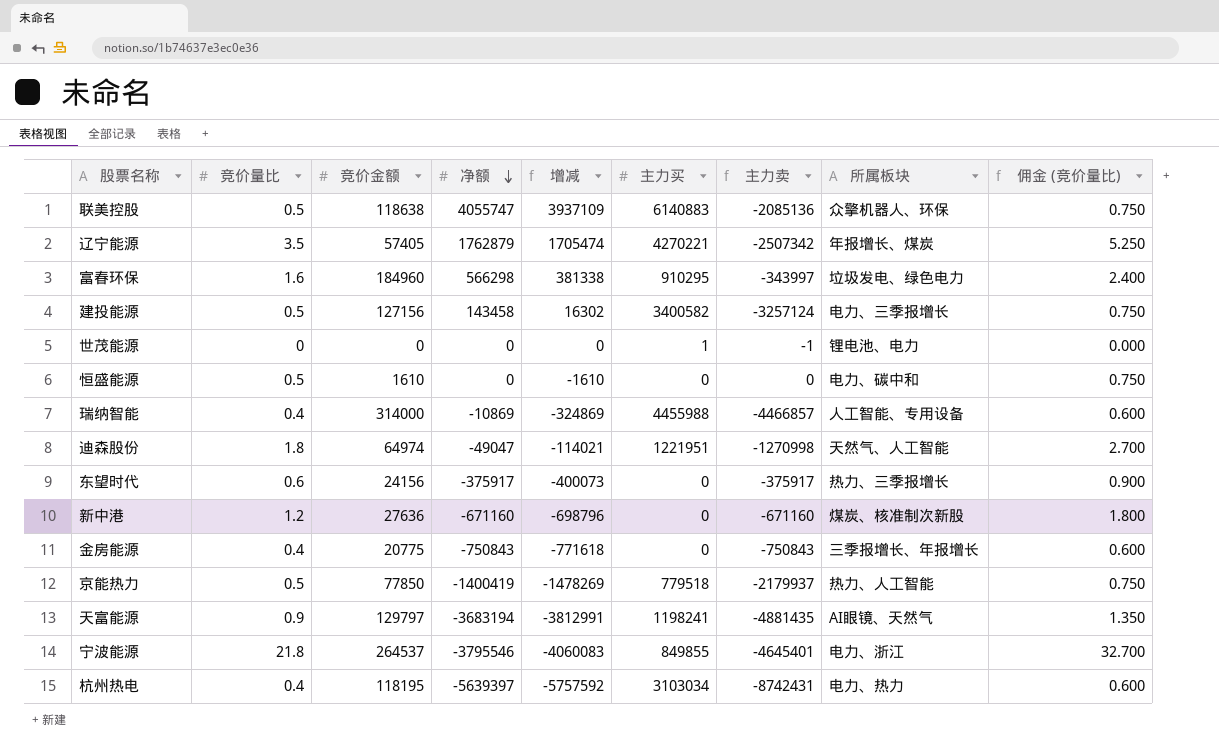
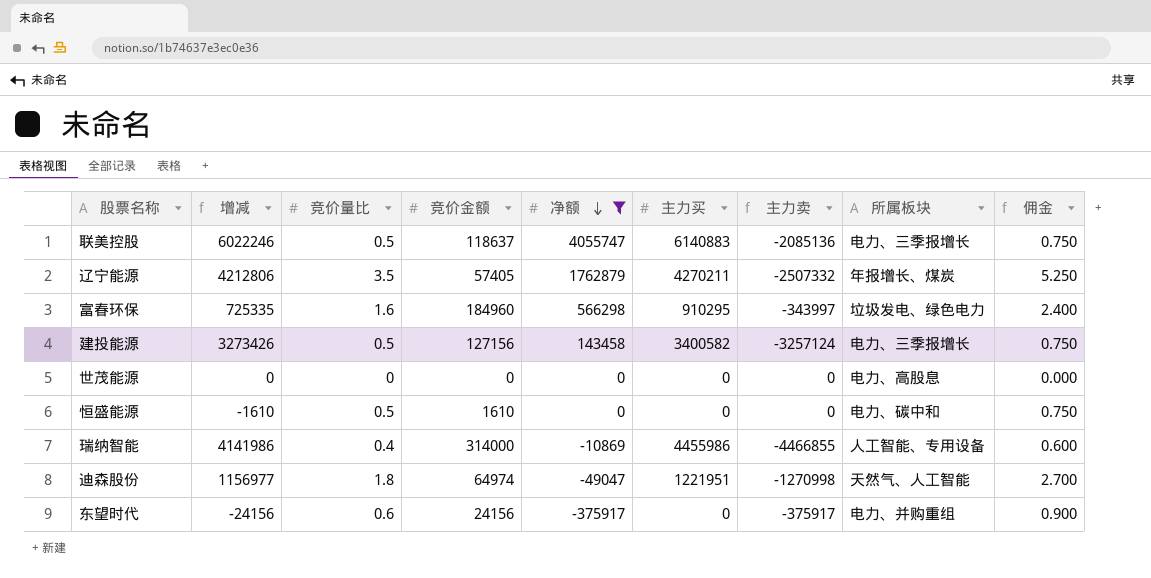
filter: none -> 净额 >= -375917
column 增减 | formula: [净额] - [竞价金额] -> [主力买] - [竞价金额]
column 增减 | position: 5 -> 2
column name: 佣金 (竞价量比) -> 佣金
联美控股 | 竞价金额: 118638 -> 118637
联美控股 | 所属板块: 众擎机器人、环保 -> 电力、三季报增长
辽宁能源 | 主力买: 4270221 -> 4270211
辽宁能源 | 主力卖: -2507342 -> -2507332
世茂能源 | 主力买: 1 -> 0
世茂能源 | 主力卖: -1 -> 0
世茂能源 | 所属板块: 锂电池、电力 -> 电力、高股息
瑞纳智能 | 主力买: 4455988 -> 4455986
瑞纳智能 | 主力卖: -4466857 -> -4466855
东望时代 | 所属板块: 热力、三季报增长 -> 电力、并购重组

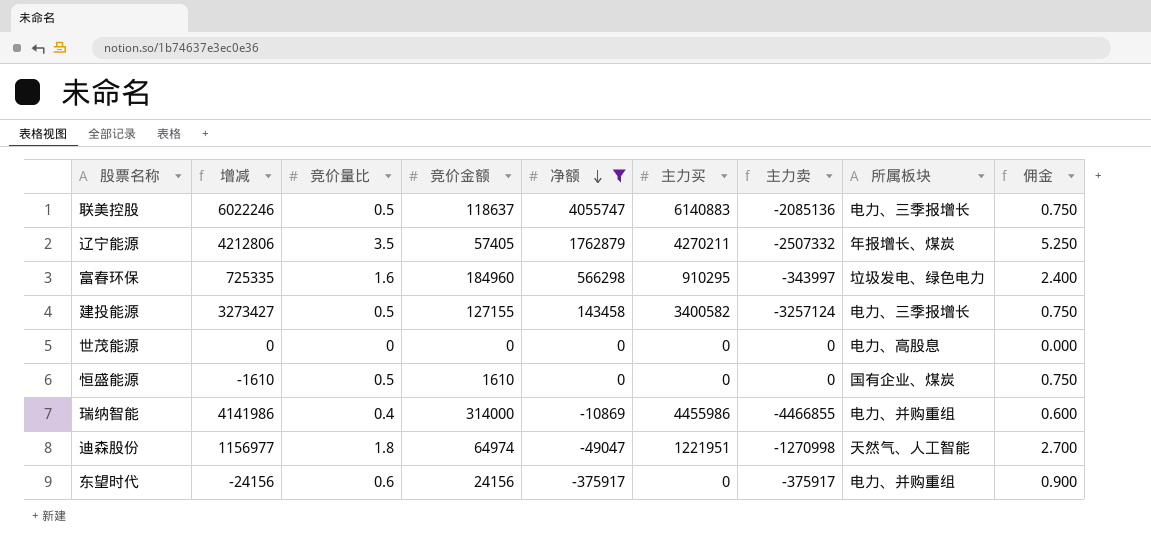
建投能源 | 增减: 3273426 -> 3273427
建投能源 | 竞价金额: 127156 -> 127155
恒盛能源 | 所属板块: 电力、碳中和 -> 国有企业、煤炭
瑞纳智能 | 所属板块: 人工智能、专用设备 -> 电力、并购重组

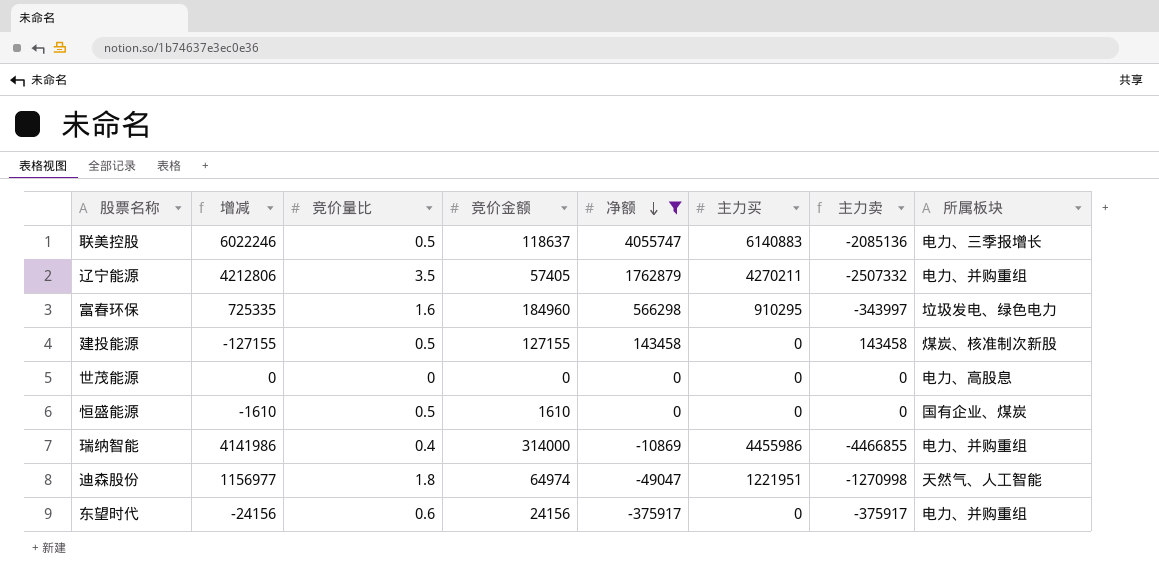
column 佣金 | formula: [竞价量比] * 1.5 -> none
辽宁能源 | 所属板块: 年报增长、煤炭 -> 电力、并购重组
建投能源 | 增减: 3273427 -> -127155
建投能源 | 主力买: 3400582 -> 0
建投能源 | 主力卖: -3257124 -> 143458
建投能源 | 所属板块: 电力、三季报增长 -> 煤炭、核准制次新股

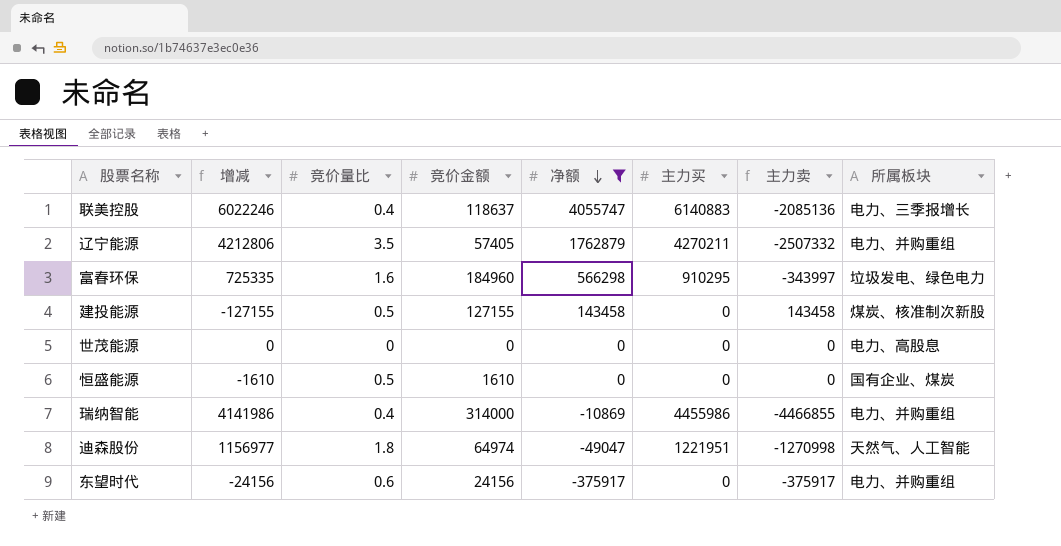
联美控股 | 竞价量比: 0.5 -> 0.4

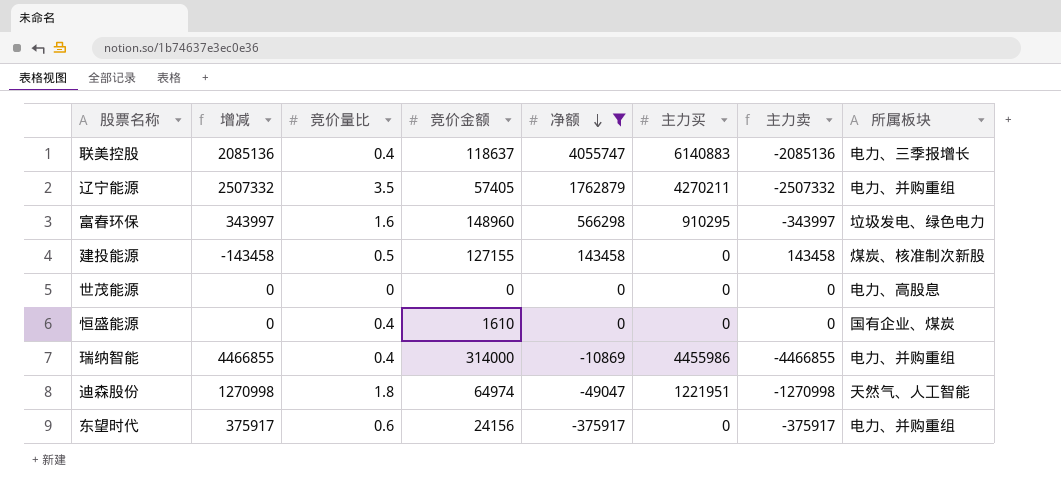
column 增减 | formula: [主力买] - [竞价金额] -> [主力买] - [净额]
富春环保 | 竞价金额: 184960 -> 148960
恒盛能源 | 竞价量比: 0.5 -> 0.4

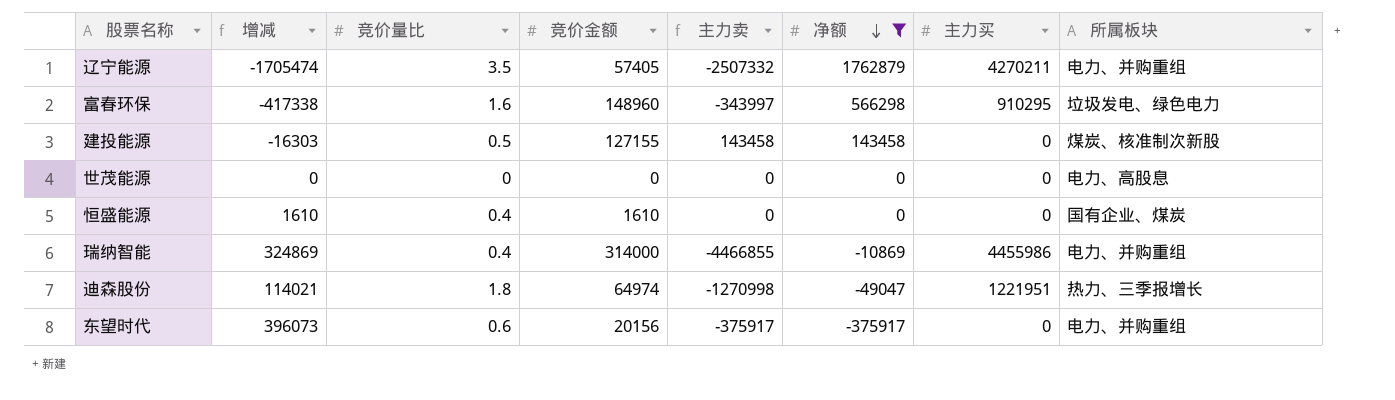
column 增减 | formula: [主力买] - [净额] -> [竞价金额] - [净额]
column 主力卖 | position: 7 -> 5
row 联美控股: 2085136 | 0.4 | 118637 | 4055747 | 6140883 | -2085136 | 电力、三季报增长 -> none
迪森股份 | 所属板块: 天然气、人工智能 -> 热力、三季报增长
东望时代 | 竞价金额: 24156 -> 20156

